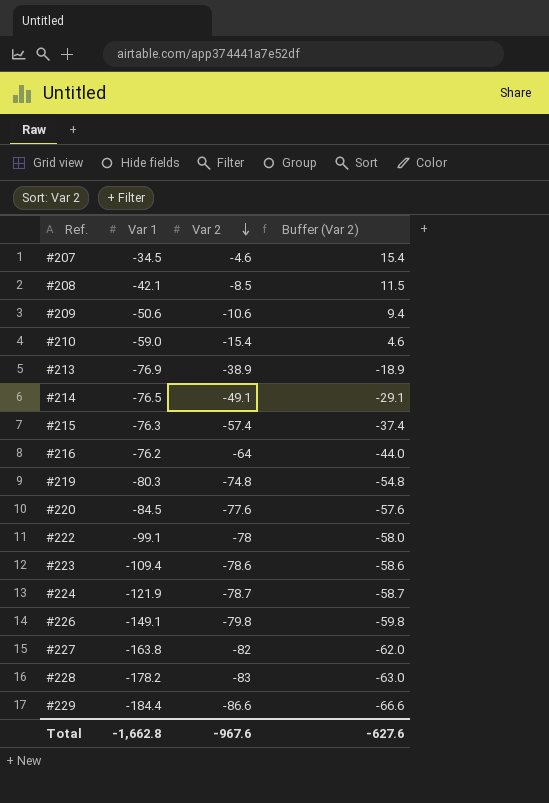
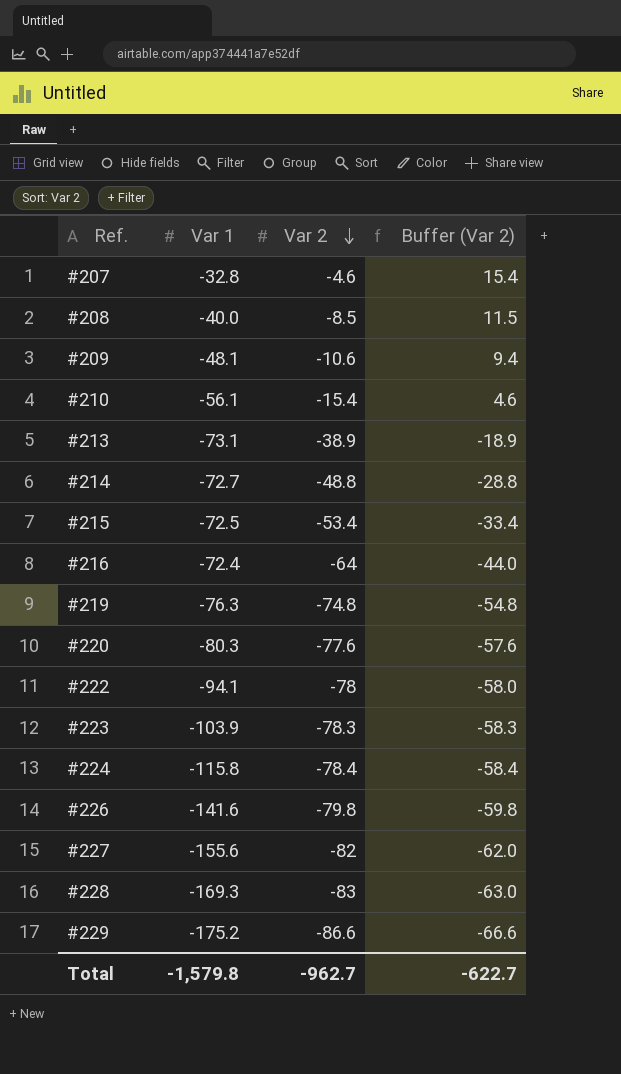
#207 | Var 1: -34.5 -> -32.8
#208 | Var 1: -42.1 -> -40.0
#209 | Var 1: -50.6 -> -48.1
#210 | Var 1: -59.0 -> -56.1
#213 | Var 1: -76.9 -> -73.1
#214 | Var 1: -76.5 -> -72.7
#214 | Var 2: -49.1 -> -48.8
#214 | Buffer (Var 2): -29.1 -> -28.8
#215 | Var 1: -76.3 -> -72.5
#215 | Var 2: -57.4 -> -53.4
#215 | Buffer (Var 2): -37.4 -> -33.4
#216 | Var 1: -76.2 -> -72.4
#219 | Var 1: -80.3 -> -76.3
#220 | Var 1: -84.5 -> -80.3
#222 | Var 1: -99.1 -> -94.1
#223 | Var 1: -109.4 -> -103.9
#223 | Var 2: -78.6 -> -78.3
#223 | Buffer (Var 2): -58.6 -> -58.3
#224 | Var 1: -121.9 -> -115.8
#224 | Var 2: -78.7 -> -78.4
#224 | Buffer (Var 2): -58.7 -> -58.4
#226 | Var 1: -149.1 -> -141.6
#227 | Var 1: -163.8 -> -155.6
#228 | Var 1: -178.2 -> -169.3
#229 | Var 1: -184.4 -> -175.2
Total | Var 1: -1,662.8 -> -1,579.8
Total | Var 2: -967.6 -> -962.7
Total | Buffer (Var 2): -627.6 -> -622.7

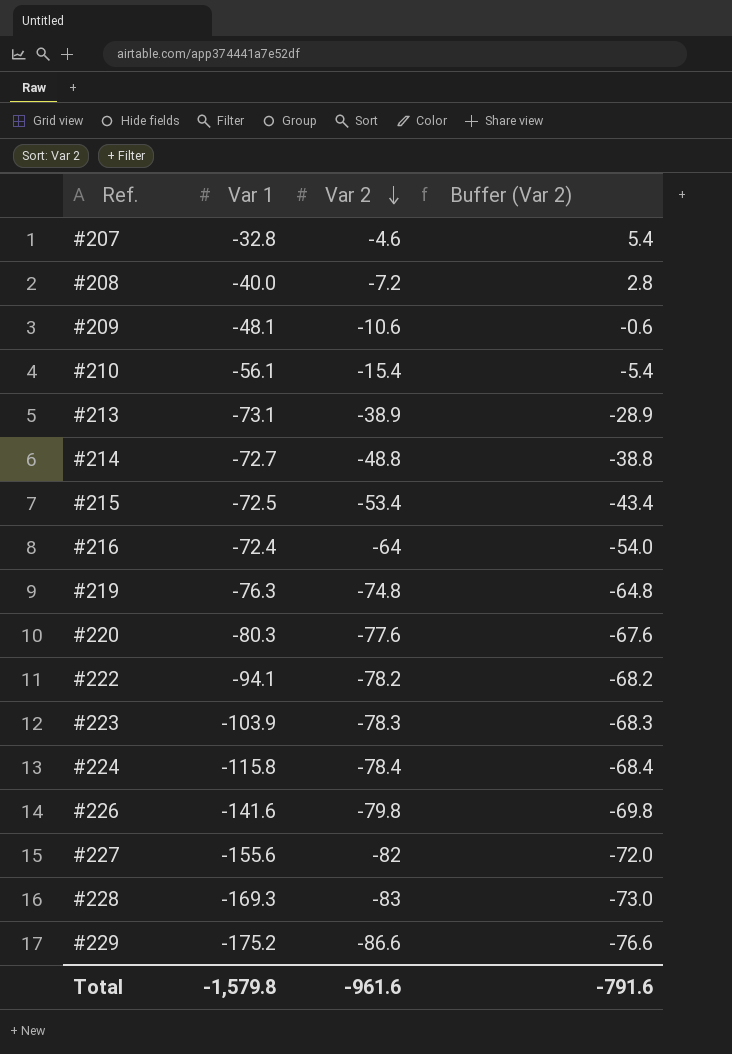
column Buffer (Var 2) | formula: [Var 2] + 20 -> [Var 2] + 10
#208 | Var 2: -8.5 -> -7.2
#222 | Var 2: -78 -> -78.2
Total | Var 2: -962.7 -> -961.6
Total | Buffer (Var 2): -622.7 -> -791.6

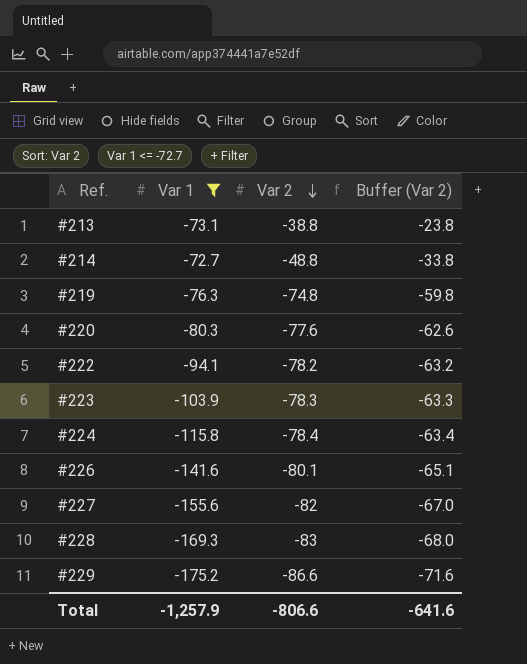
filter: none -> Var 1 <= -72.7
column Buffer (Var 2) | formula: [Var 2] + 10 -> [Var 2] + 15
#213 | Var 2: -38.9 -> -38.8
#226 | Var 2: -79.8 -> -80.1
Total | Var 1: -1,579.8 -> -1,257.9
Total | Var 2: -961.6 -> -806.6
Total | Buffer (Var 2): -791.6 -> -641.6

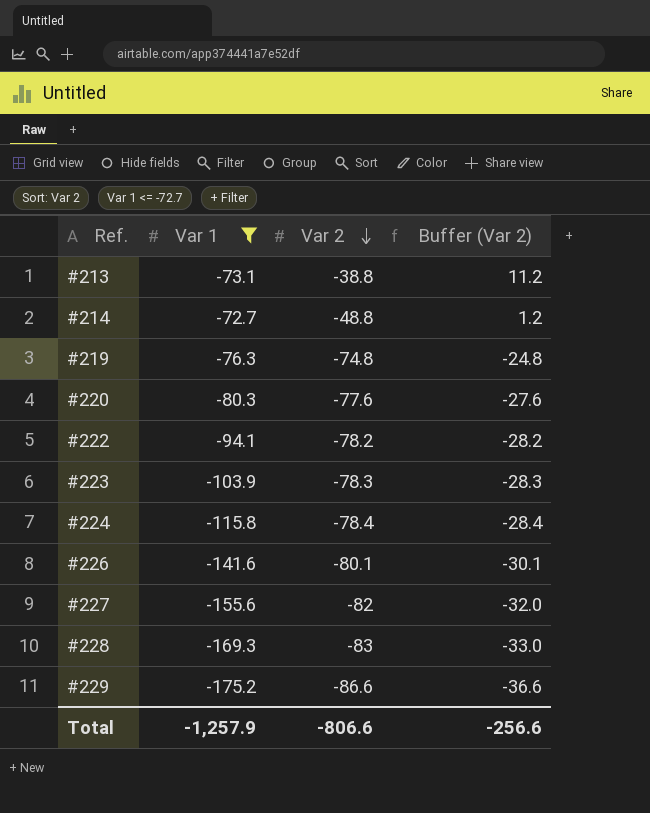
column Buffer (Var 2) | formula: [Var 2] + 15 -> [Var 2] + 50
Total | Buffer (Var 2): -641.6 -> -256.6

